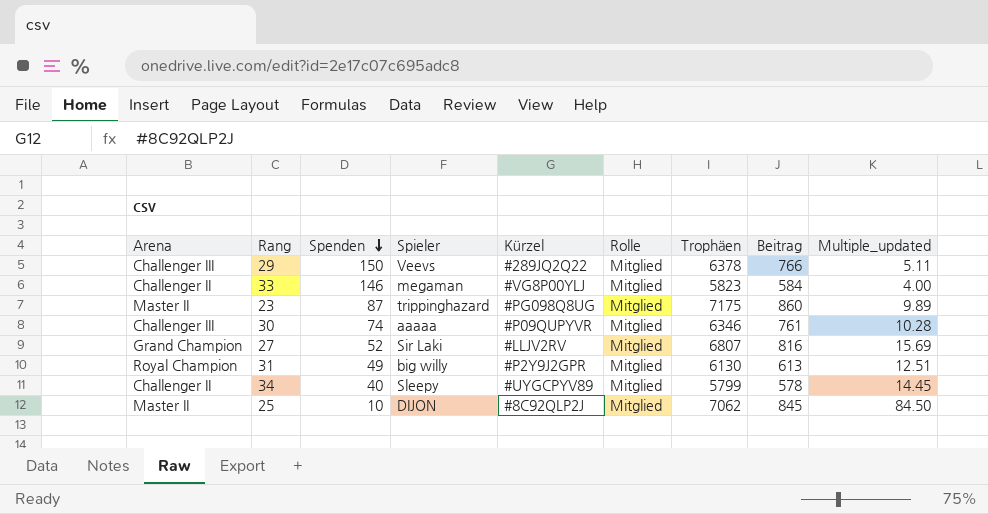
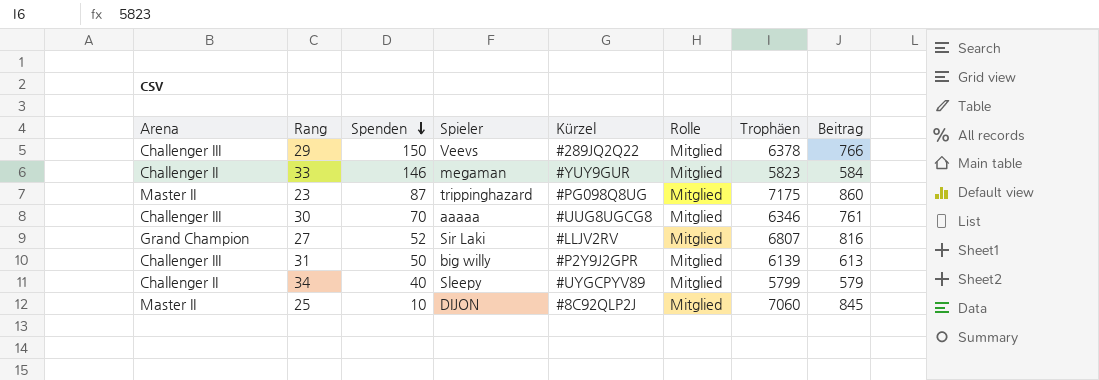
column Multiple_updated | formula: [Beitrag] / [Spenden] -> none
33 | Kürzel: #VG8P00YLJ -> #YUY9GUR
30 | Spenden: 74 -> 70
30 | Kürzel: #P09QUPYVR -> #UUG8UGCG8
31 | Arena: Royal Champion -> Challenger III
31 | Spenden: 49 -> 50
31 | Trophäen: 6130 -> 6139
34 | Beitrag: 578 -> 579
25 | Trophäen: 7062 -> 7060

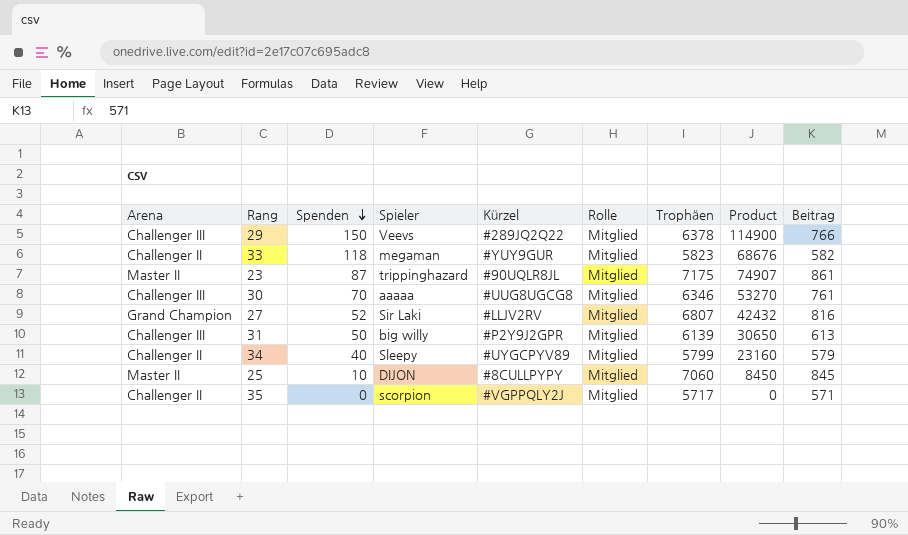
column Product | formula: none -> [Spenden] * [Beitrag]
33 | Spenden: 146 -> 118
33 | Beitrag: 584 -> 582
23 | Kürzel: #PG098Q8UG -> #90UQLR8JL
23 | Beitrag: 860 -> 861
25 | Kürzel: #8C92QLP2J -> #8CULLPYPY
row 35: none -> Challenger II | 0 | scorpion | #VGPPQLY2J | Mitglied | 5717 | 0 | 571

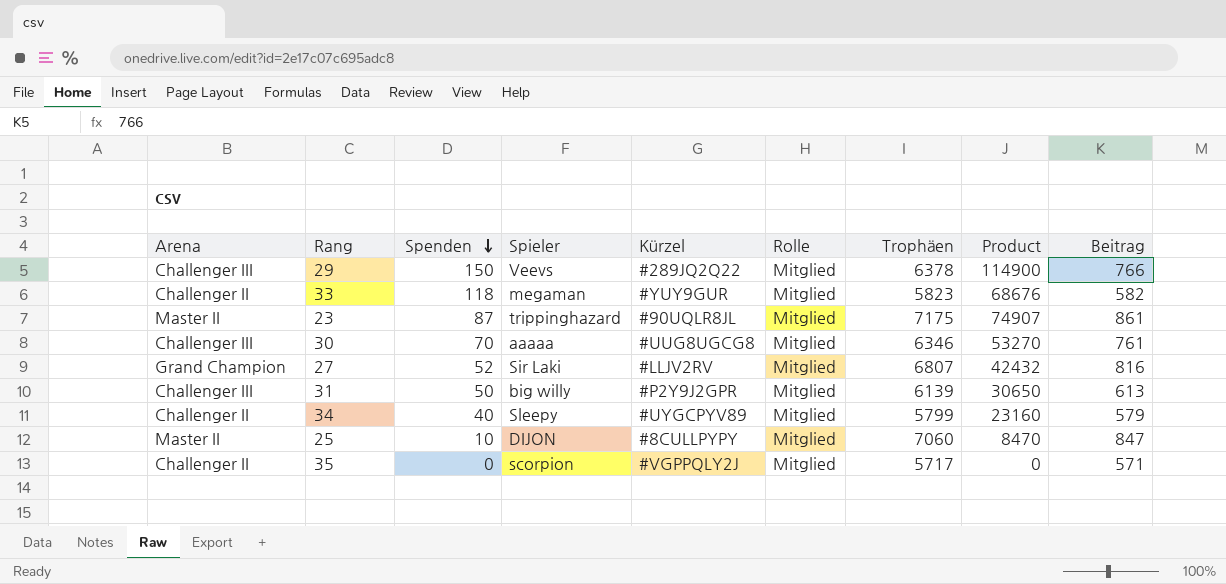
25 | Product: 8450 -> 8470
25 | Beitrag: 845 -> 847

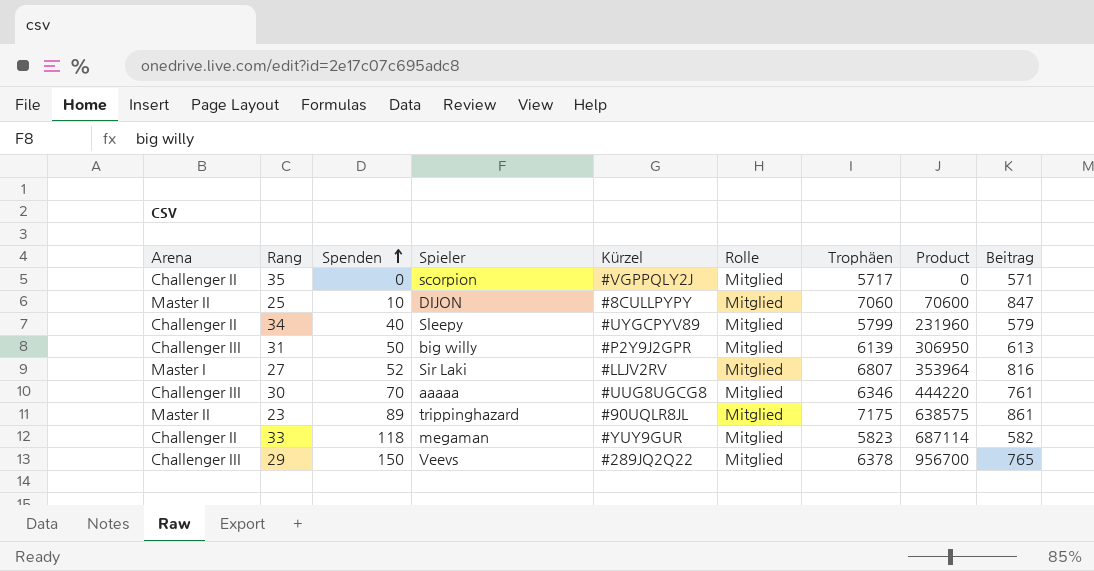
row order: Spenden descending -> Spenden ascending
column Product | formula: [Spenden] * [Beitrag] -> [Spenden] * [Trophäen]
27 | Arena: Grand Champion -> Master I
23 | Spenden: 87 -> 89
29 | Beitrag: 766 -> 765

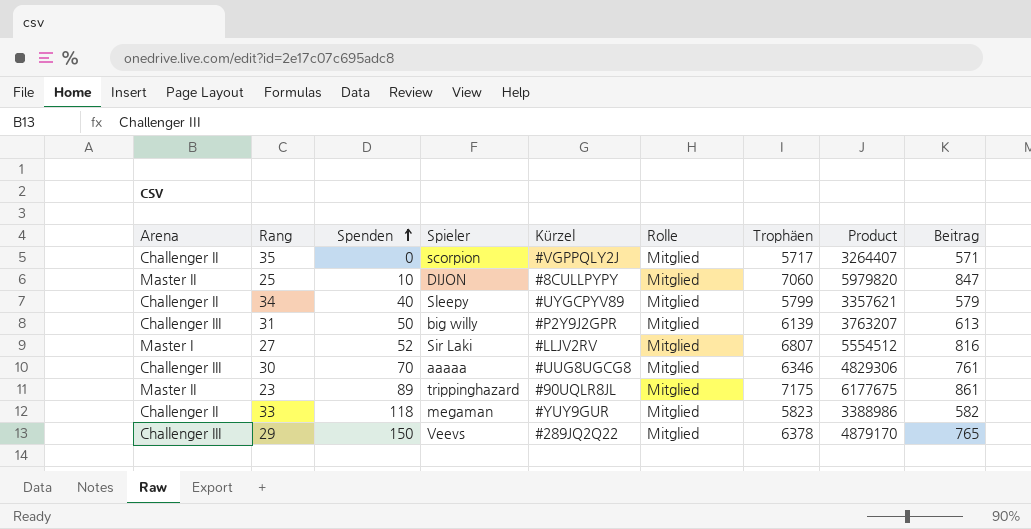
column Product | formula: [Spenden] * [Trophäen] -> [Trophäen] * [Beitrag]

